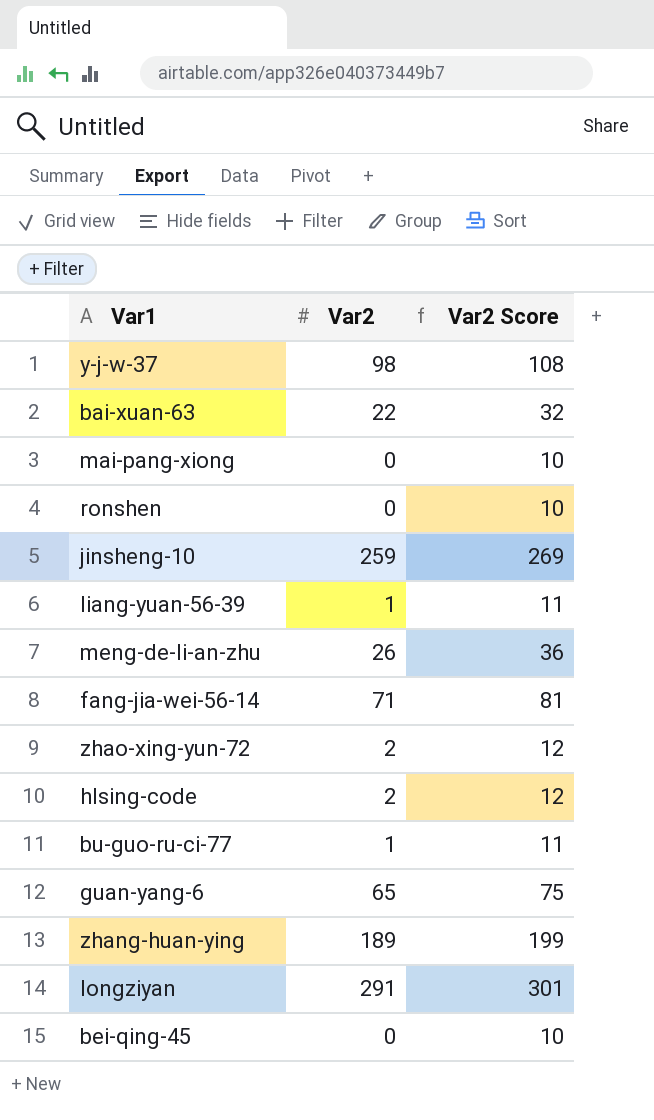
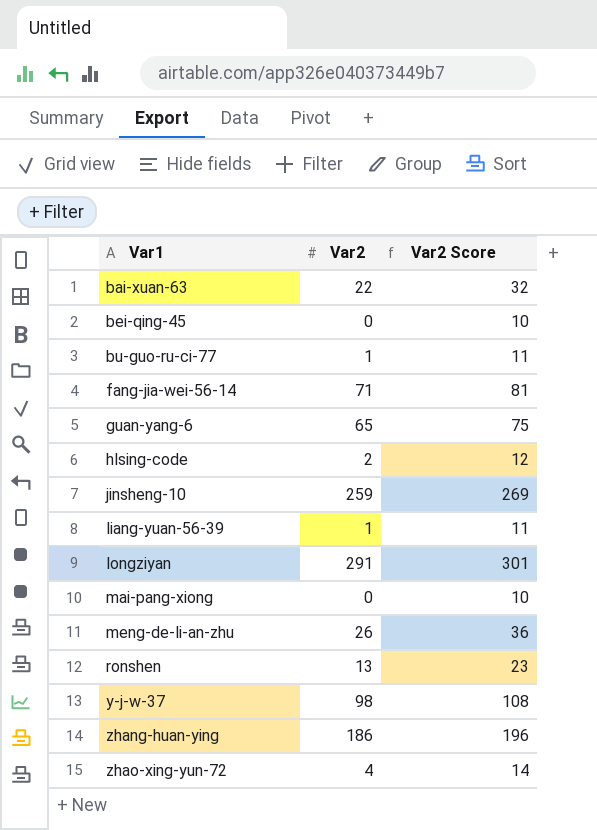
row order: none -> Var1 ascending
ronshen | Var2: 0 -> 13
ronshen | Var2 Score: 10 -> 23
zhang-huan-ying | Var2: 189 -> 186
zhang-huan-ying | Var2 Score: 199 -> 196
zhao-xing-yun-72 | Var2: 2 -> 4
zhao-xing-yun-72 | Var2 Score: 12 -> 14

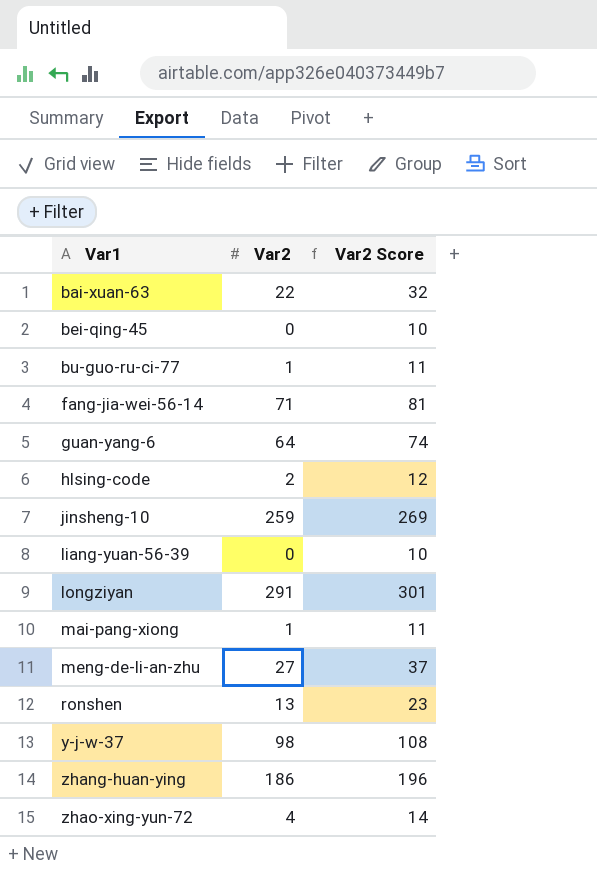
guan-yang-6 | Var2: 65 -> 64
guan-yang-6 | Var2 Score: 75 -> 74
liang-yuan-56-39 | Var2: 1 -> 0
liang-yuan-56-39 | Var2 Score: 11 -> 10
mai-pang-xiong | Var2: 0 -> 1
mai-pang-xiong | Var2 Score: 10 -> 11
meng-de-li-an-zhu | Var2: 26 -> 27
meng-de-li-an-zhu | Var2 Score: 36 -> 37

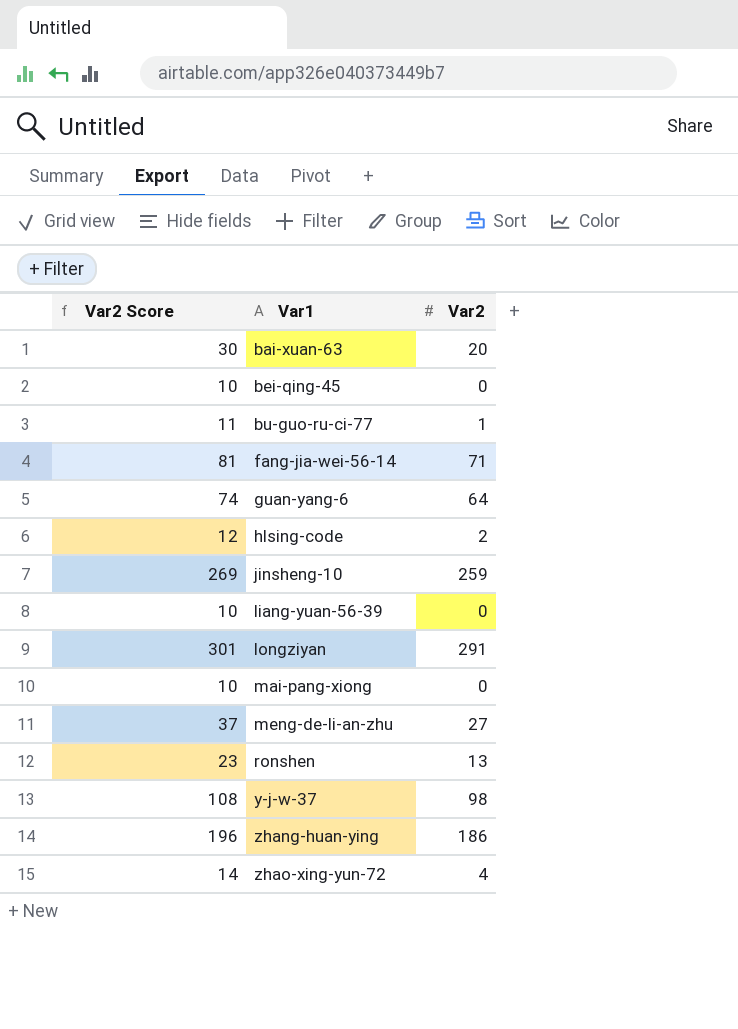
column Var2 Score | position: 3 -> 1
bai-xuan-63 | Var2 Score: 32 -> 30
bai-xuan-63 | Var2: 22 -> 20
mai-pang-xiong | Var2 Score: 11 -> 10
mai-pang-xiong | Var2: 1 -> 0

